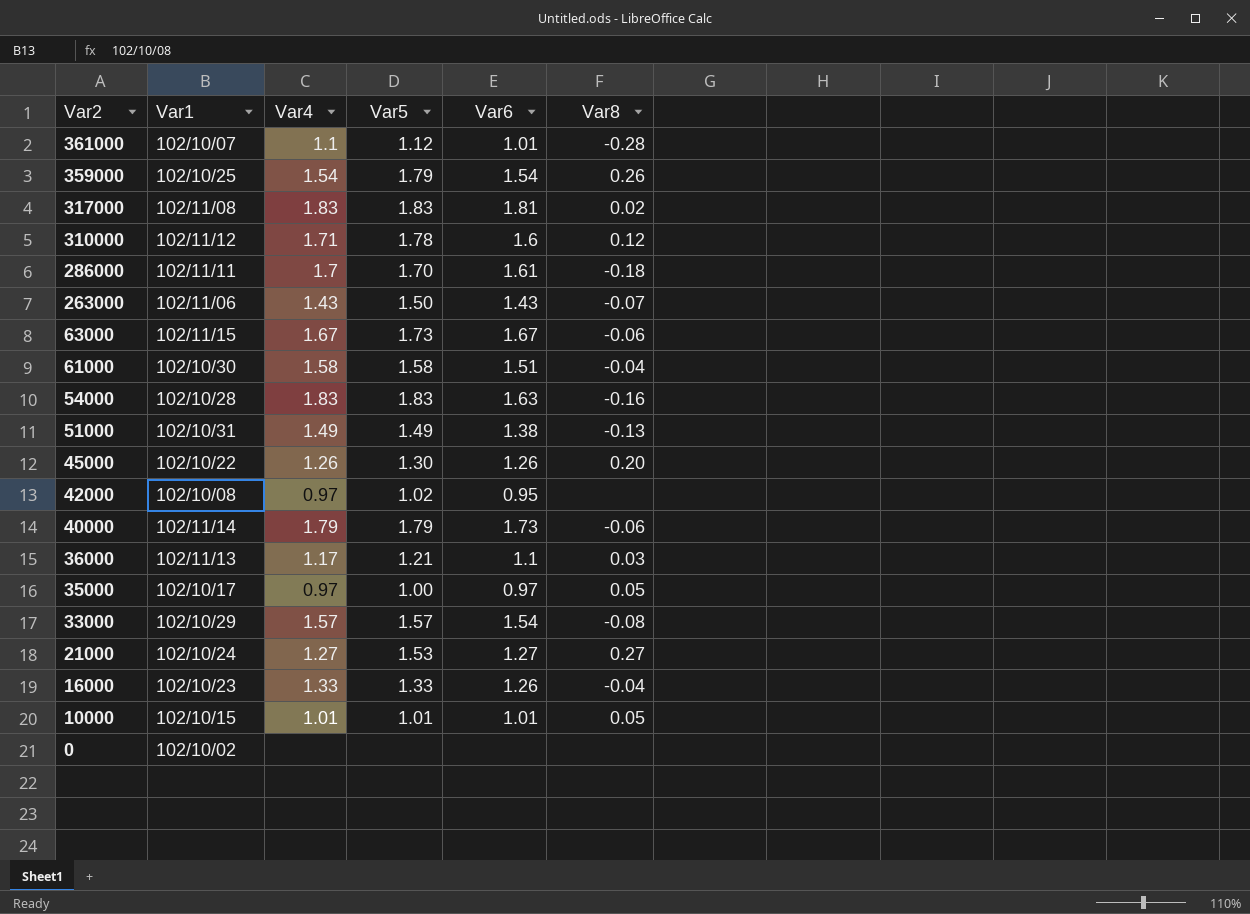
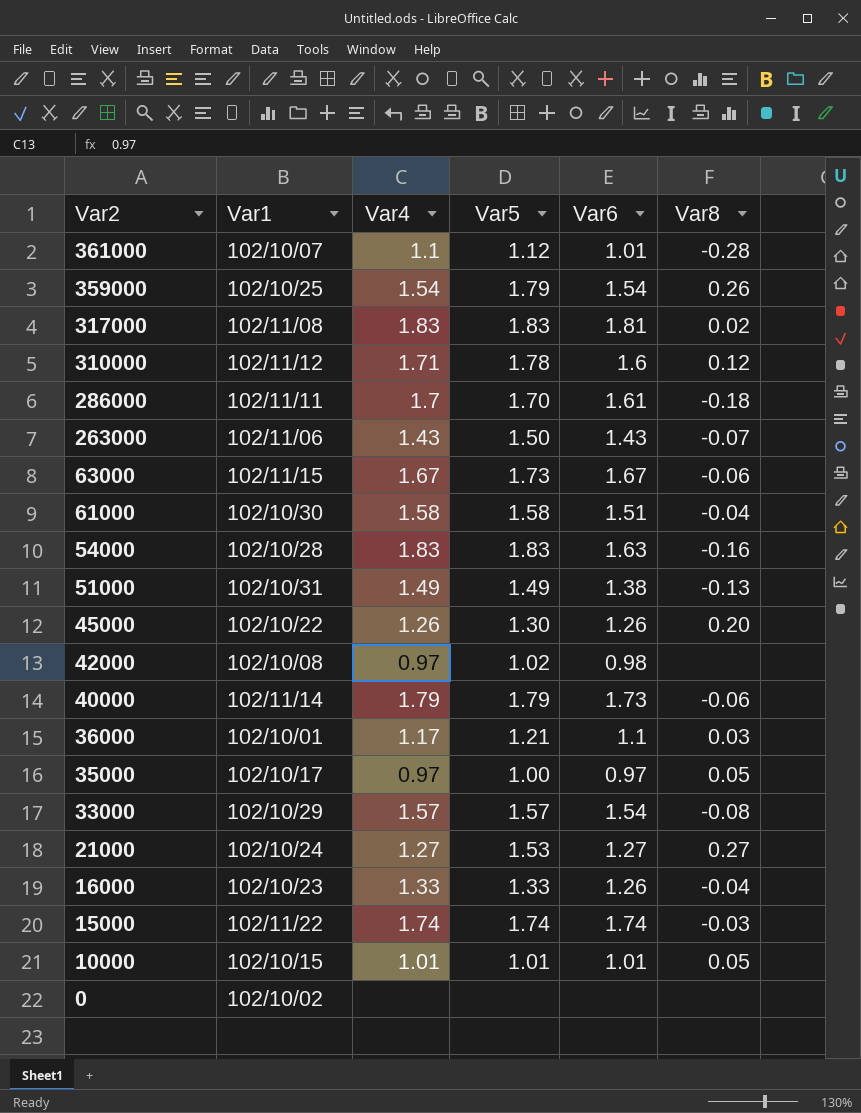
42000 | Var6: 0.95 -> 0.98
36000 | Var1: 102/11/13 -> 102/10/01
row 15000: none -> 102/11/22 | 1.74 | 1.74 | 1.74 | -0.03

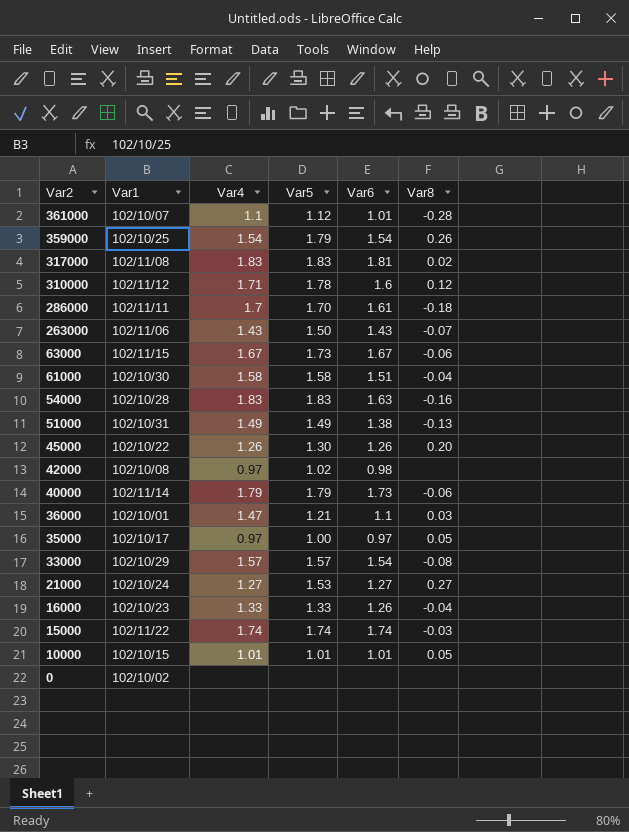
36000 | Var4: 1.17 -> 1.47

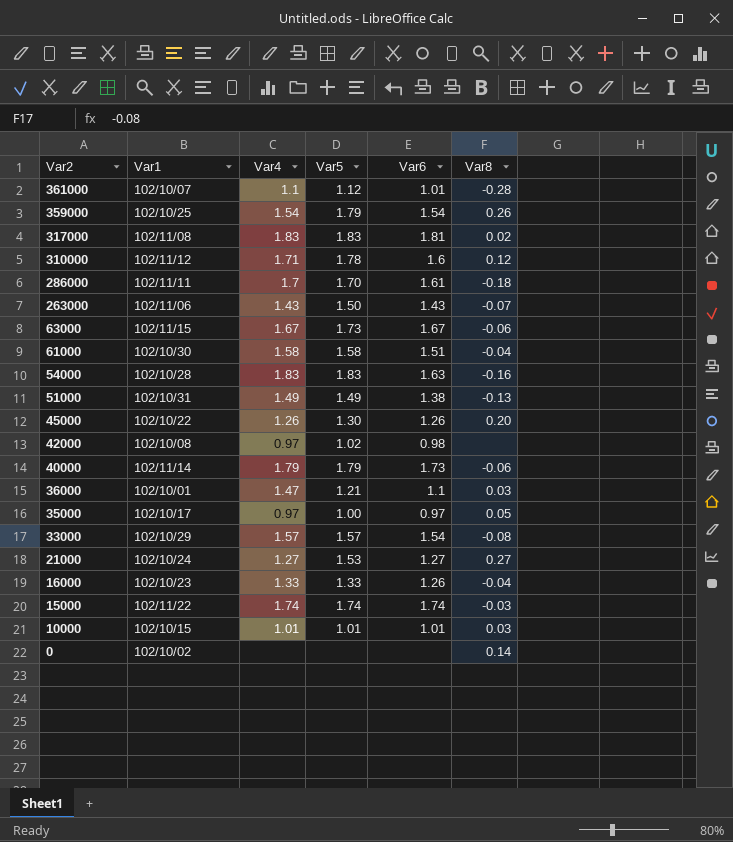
10000 | Var8: 0.05 -> 0.03
0 | Var8: none -> 0.14

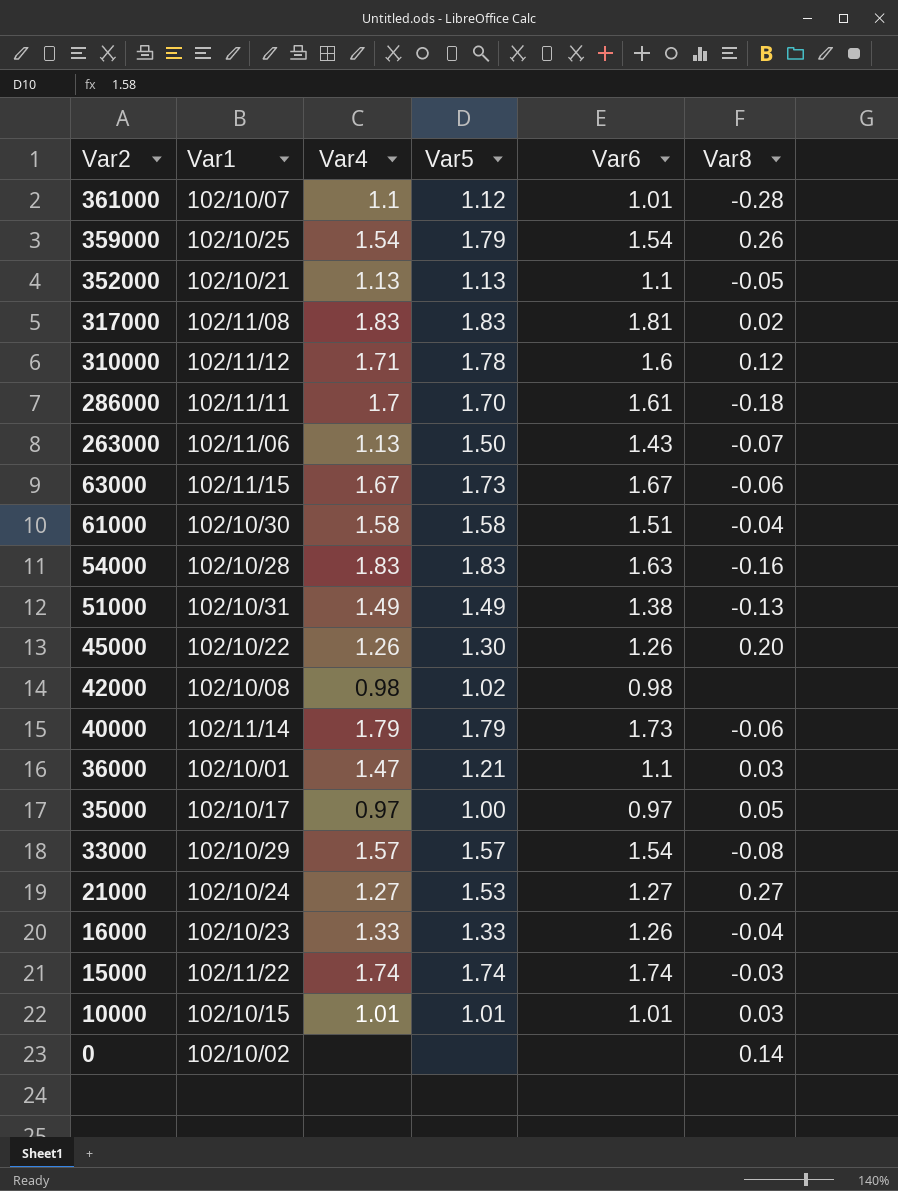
row 352000: none -> 102/10/21 | 1.13 | 1.13 | 1.1 | -0.05
263000 | Var4: 1.43 -> 1.13
42000 | Var4: 0.97 -> 0.98

